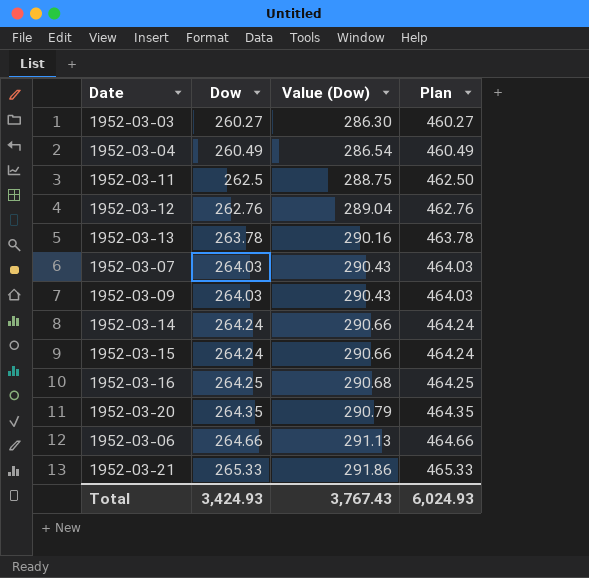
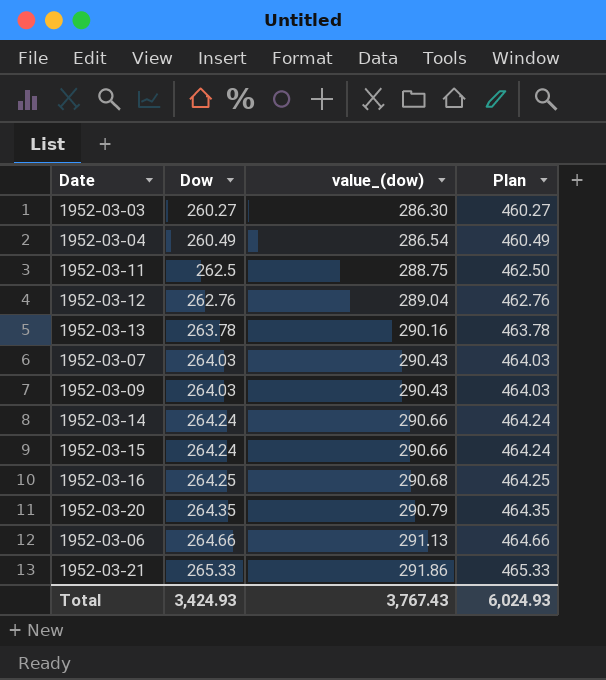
column name: Value (Dow) -> value_(dow)

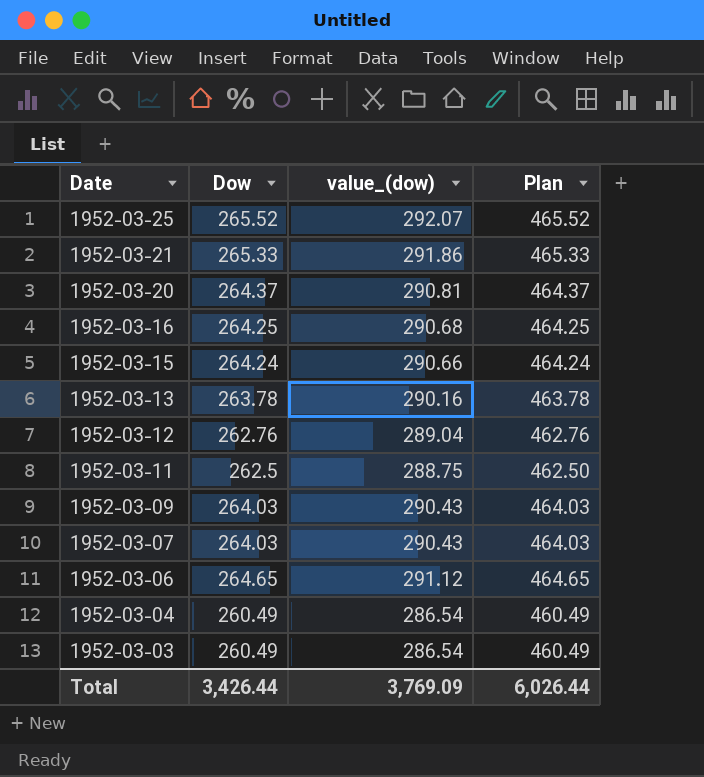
row order: Dow ascending -> Date descending
row 1952-03-14: 264.24 | 290.66 | 464.24 -> none
row 1952-03-25: none -> 265.52 | 292.07 | 465.52
1952-03-20 | Dow: 264.35 -> 264.37
1952-03-20 | value_(dow): 290.79 -> 290.81
1952-03-20 | Plan: 464.35 -> 464.37
1952-03-06 | Dow: 264.66 -> 264.65
1952-03-06 | value_(dow): 291.13 -> 291.12
1952-03-06 | Plan: 464.66 -> 464.65
1952-03-03 | Dow: 260.27 -> 260.49
1952-03-03 | value_(dow): 286.30 -> 286.54
1952-03-03 | Plan: 460.27 -> 460.49
Total | Dow: 3,424.93 -> 3,426.44
Total | value_(dow): 3,767.43 -> 3,769.09
Total | Plan: 6,024.93 -> 6,026.44

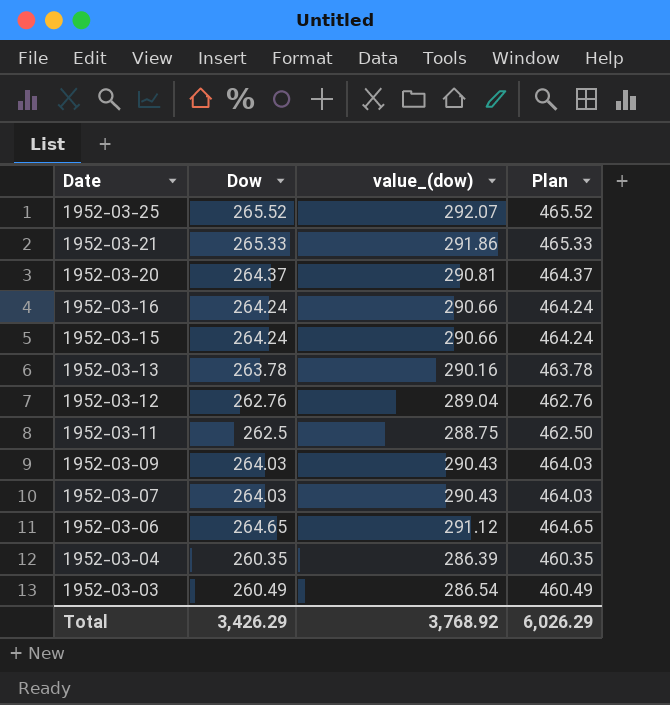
1952-03-16 | Dow: 264.25 -> 264.24
1952-03-16 | value_(dow): 290.68 -> 290.66
1952-03-16 | Plan: 464.25 -> 464.24
1952-03-04 | Dow: 260.49 -> 260.35
1952-03-04 | value_(dow): 286.54 -> 286.39
1952-03-04 | Plan: 460.49 -> 460.35
Total | Dow: 3,426.44 -> 3,426.29
Total | value_(dow): 3,769.09 -> 3,768.92
Total | Plan: 6,026.44 -> 6,026.29

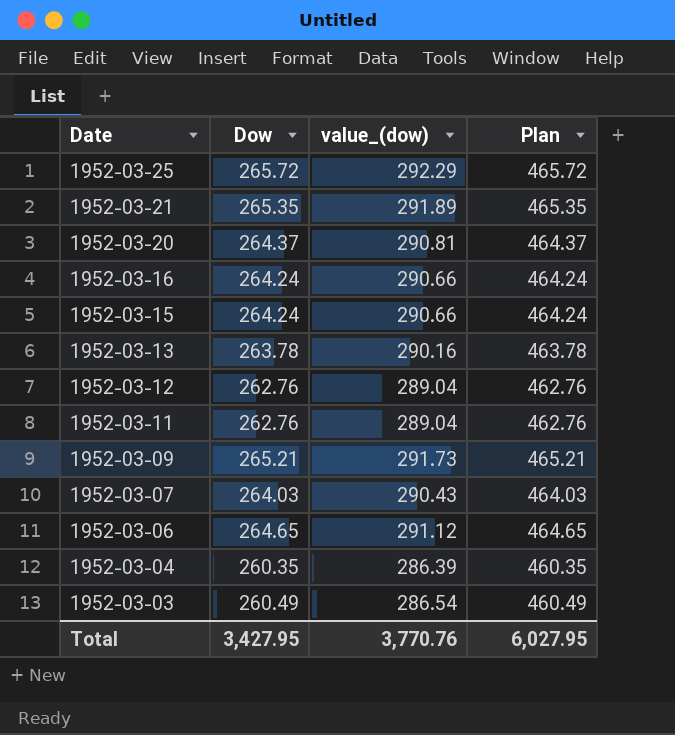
1952-03-25 | Dow: 265.52 -> 265.72
1952-03-25 | value_(dow): 292.07 -> 292.29
1952-03-25 | Plan: 465.52 -> 465.72
1952-03-21 | Dow: 265.33 -> 265.35
1952-03-21 | value_(dow): 291.86 -> 291.89
1952-03-21 | Plan: 465.33 -> 465.35
1952-03-11 | Dow: 262.5 -> 262.76
1952-03-11 | value_(dow): 288.75 -> 289.04
1952-03-11 | Plan: 462.50 -> 462.76
1952-03-09 | Dow: 264.03 -> 265.21
1952-03-09 | value_(dow): 290.43 -> 291.73
1952-03-09 | Plan: 464.03 -> 465.21
Total | Dow: 3,426.29 -> 3,427.95
Total | value_(dow): 3,768.92 -> 3,770.76
Total | Plan: 6,026.29 -> 6,027.95

